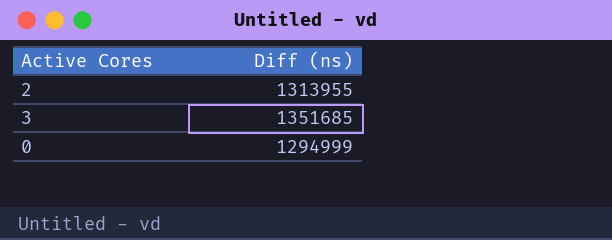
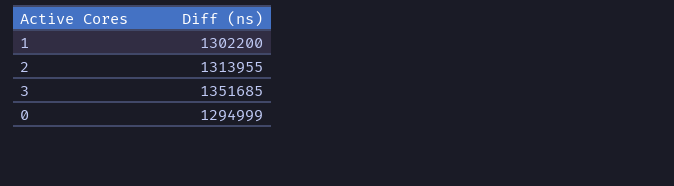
row 1: none -> 1302200

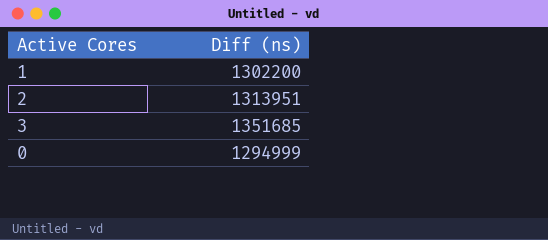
2 | Diff (ns): 1313955 -> 1313951

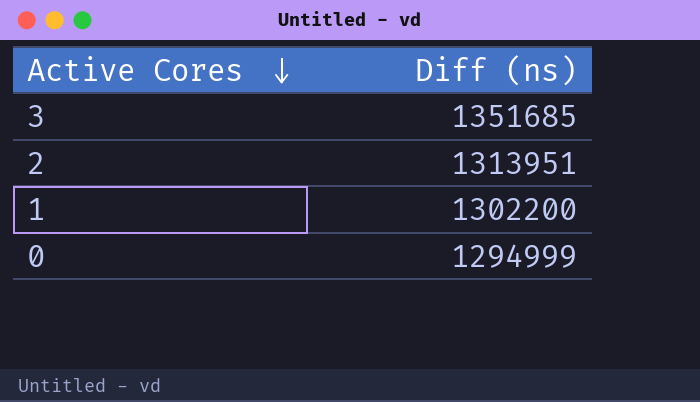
row order: none -> Active Cores descending

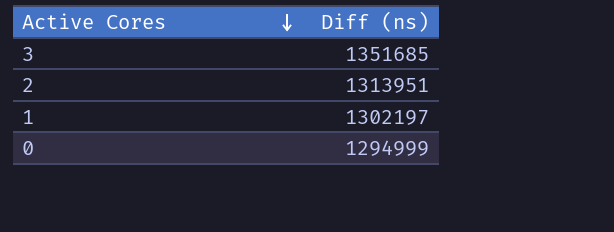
1 | Diff (ns): 1302200 -> 1302197

